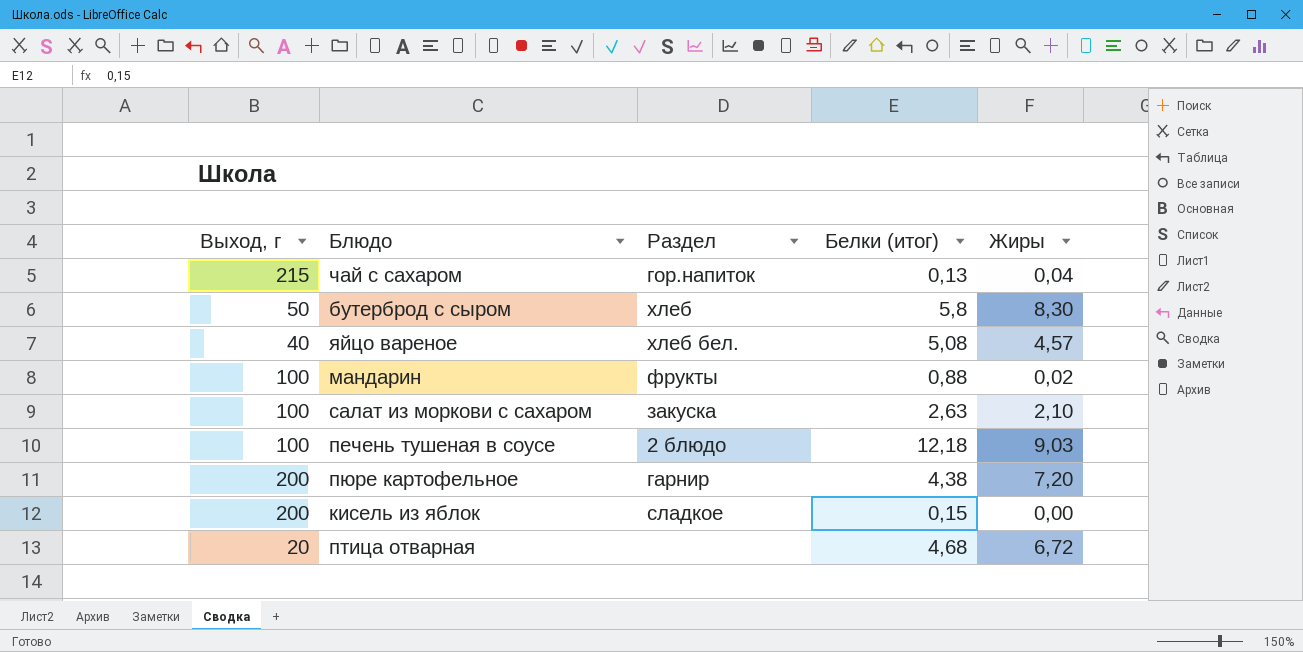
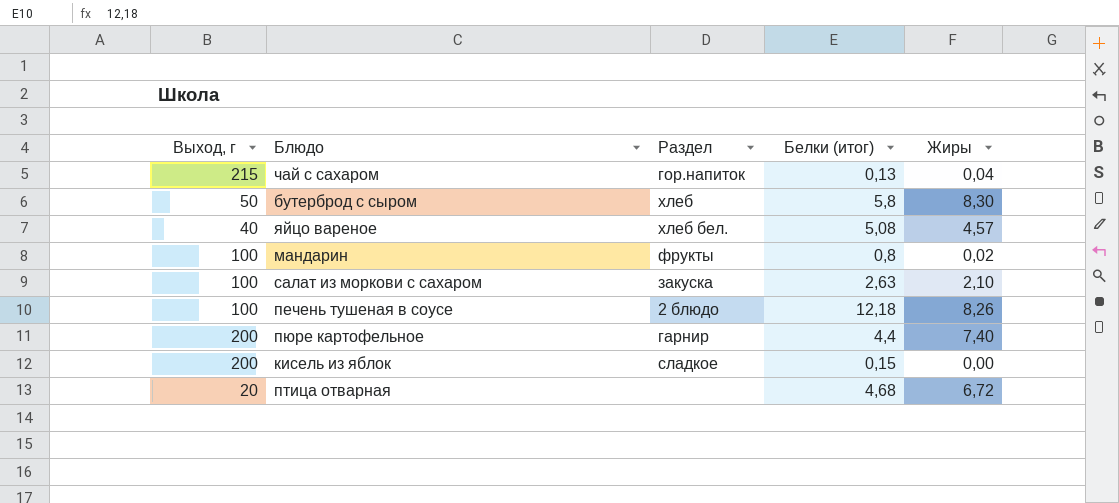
мандарин | Белки (итог): 0,88 -> 0,8
печень тушеная в соусе | Жиры: 9,03 -> 8,26
пюре картофельное | Белки (итог): 4,38 -> 4,4
пюре картофельное | Жиры: 7,20 -> 7,40

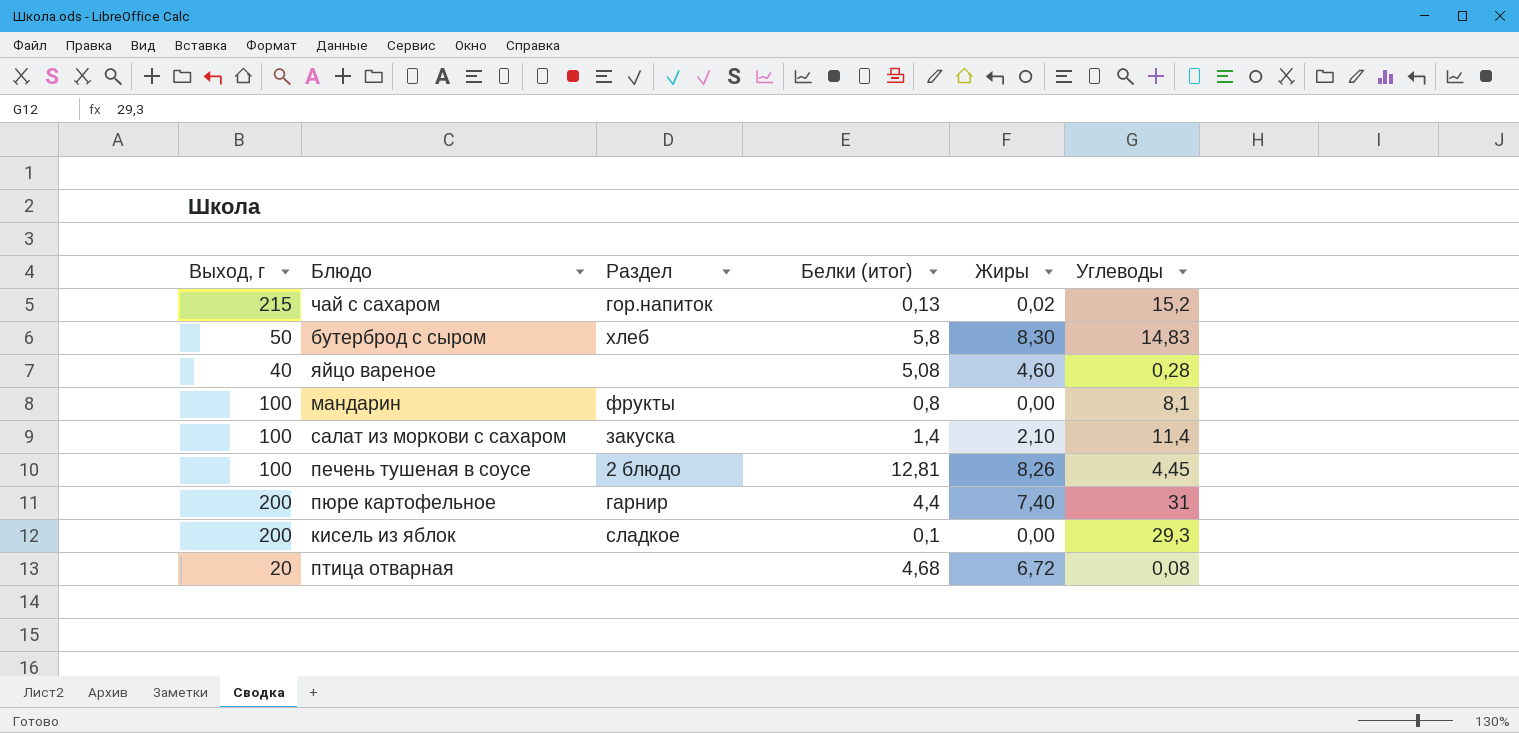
column Углеводы | position: none -> 6
чай с сахаром | Жиры: 0,04 -> 0,02
яйцо вареное | Раздел: хлеб бел. -> none
яйцо вареное | Жиры: 4,57 -> 4,60
мандарин | Жиры: 0,02 -> 0,00
салат из моркови с сахаром | Белки (итог): 2,63 -> 1,4
печень тушеная в соусе | Белки (итог): 12,18 -> 12,81
кисель из яблок | Белки (итог): 0,15 -> 0,1

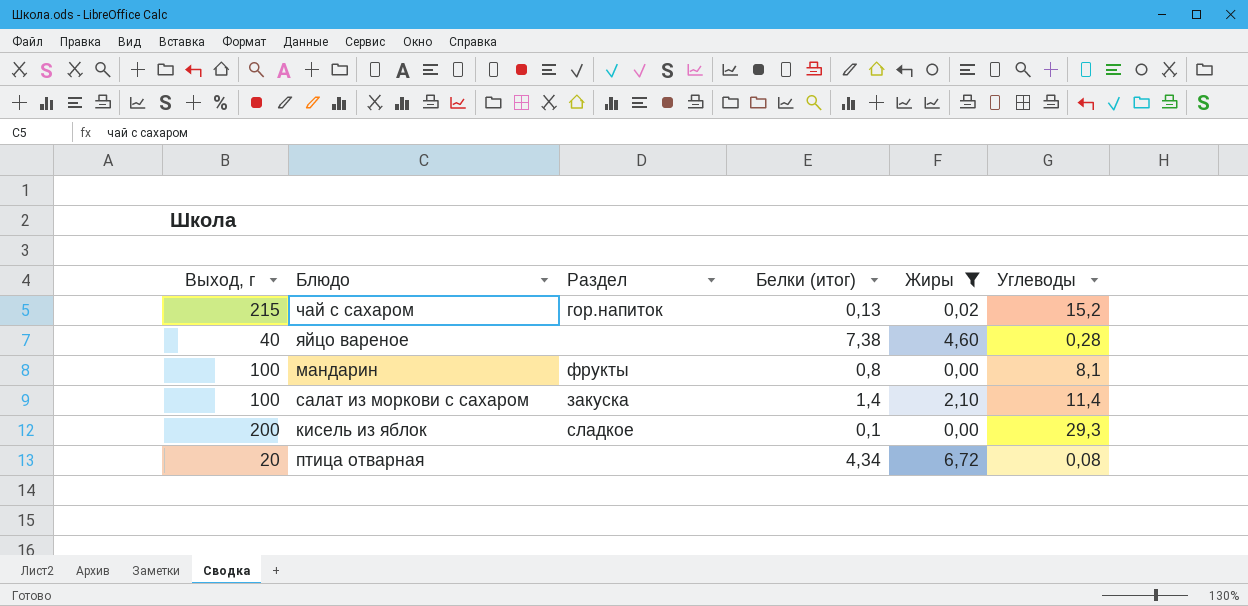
filter: none -> Жиры <= 6,72
яйцо вареное | Белки (итог): 5,08 -> 7,38
птица отварная | Белки (итог): 4,68 -> 4,34

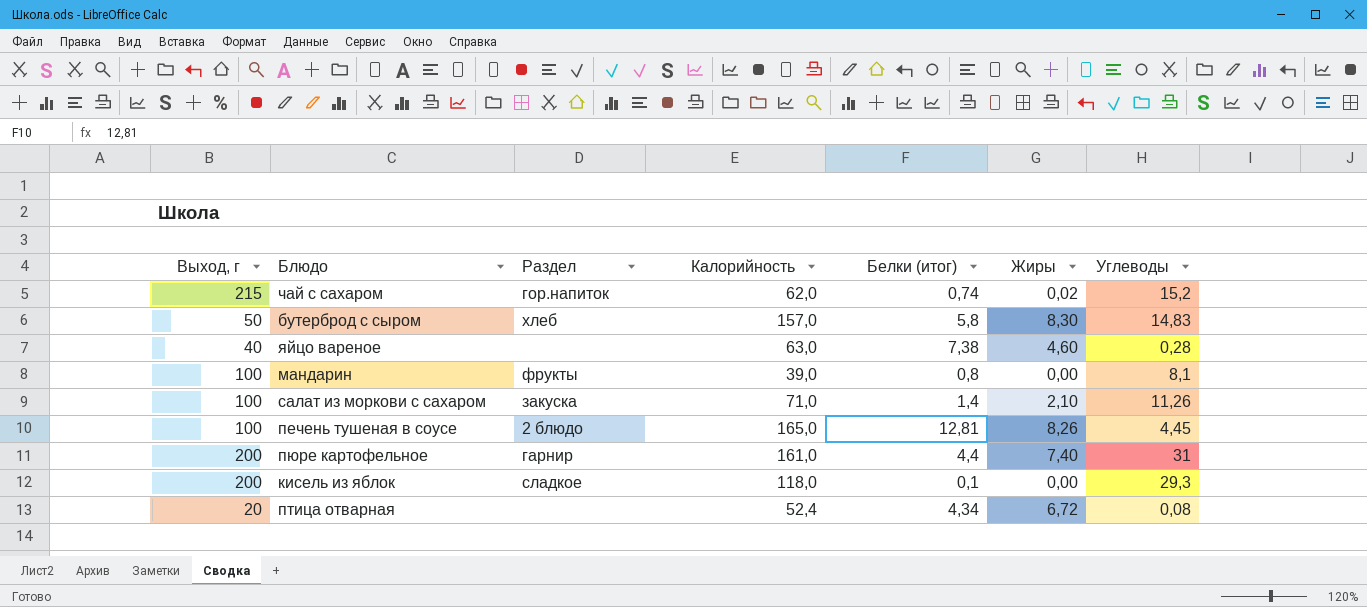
filter: Жиры <= 6,72 -> none
column Калорийность | position: none -> 4
чай с сахаром | Белки (итог): 0,13 -> 0,74
салат из моркови с сахаром | Углеводы: 11,4 -> 11,26

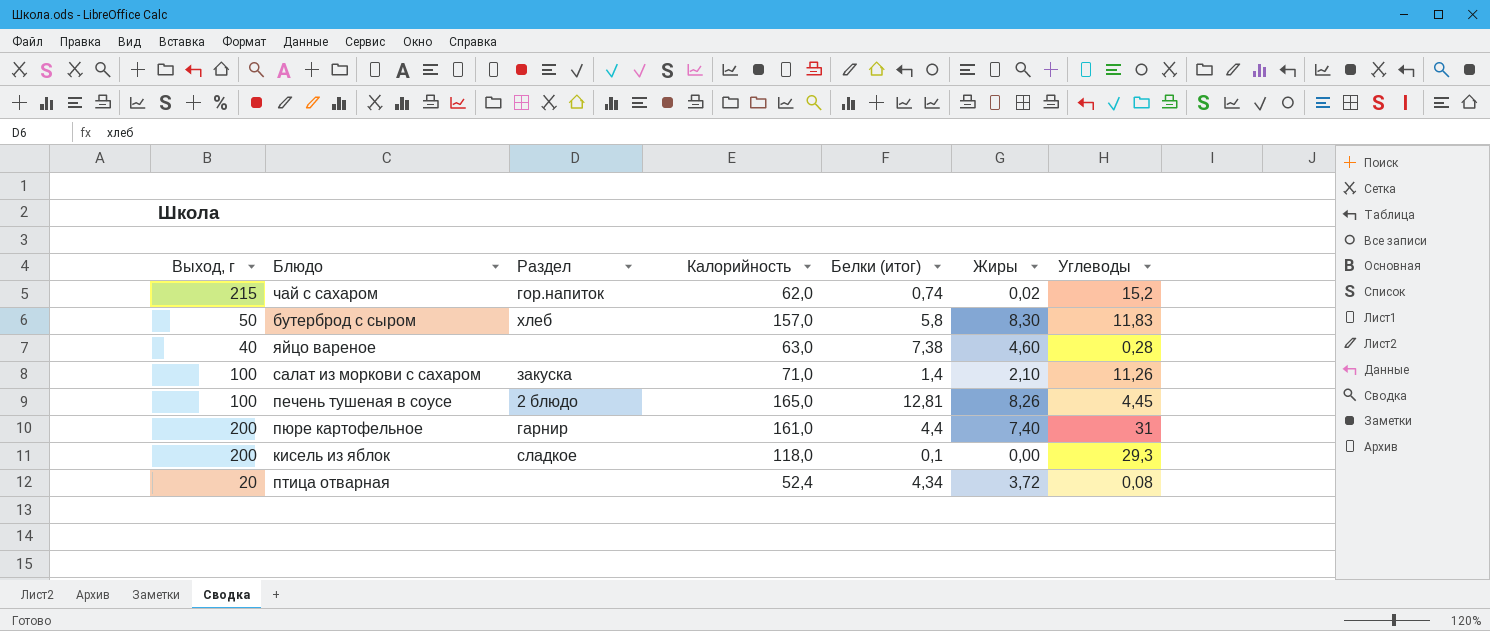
row мандарин: 100 | фрукты | 39,0 | 0,8 | 0,00 | 8,1 -> none
бутерброд с сыром | Углеводы: 14,83 -> 11,83
птица отварная | Жиры: 6,72 -> 3,72

